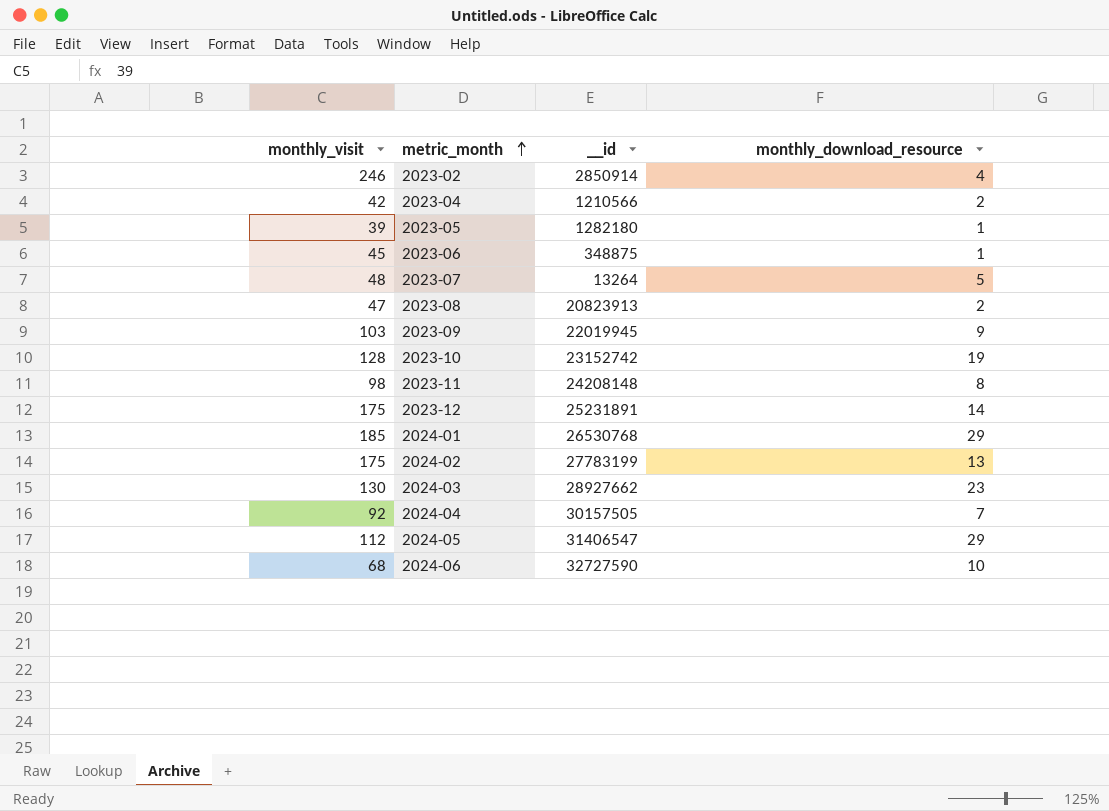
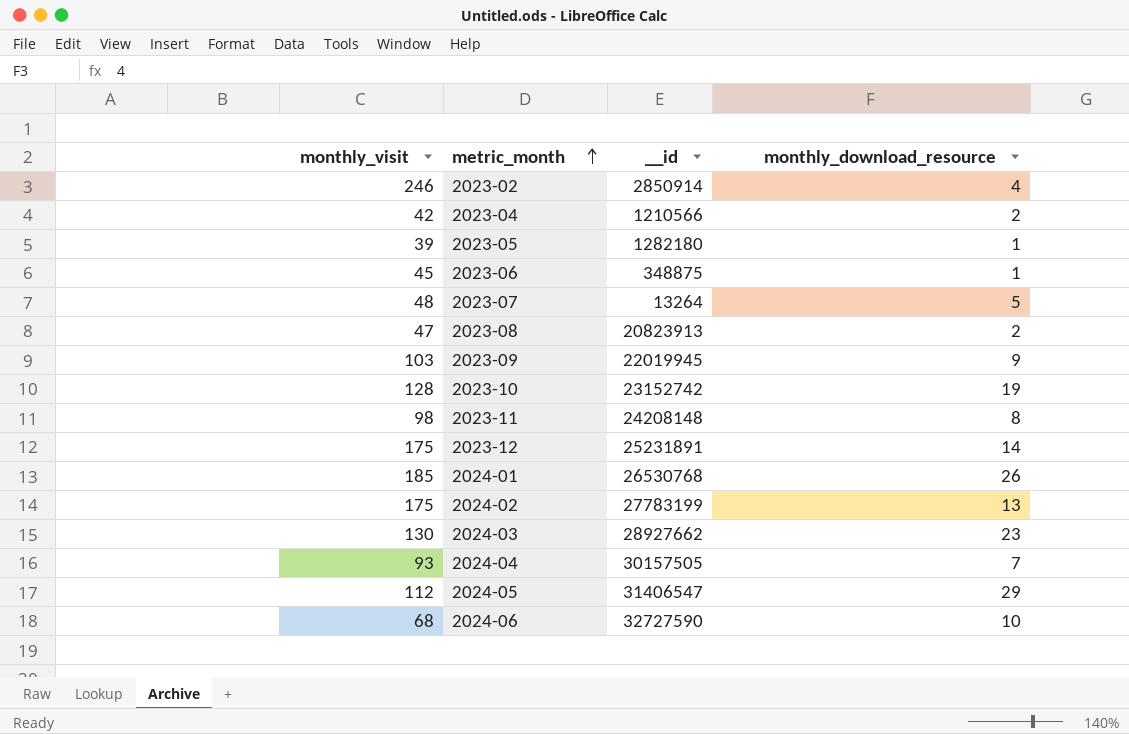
2024-01 | monthly_download_resource: 29 -> 26
2024-04 | monthly_visit: 92 -> 93

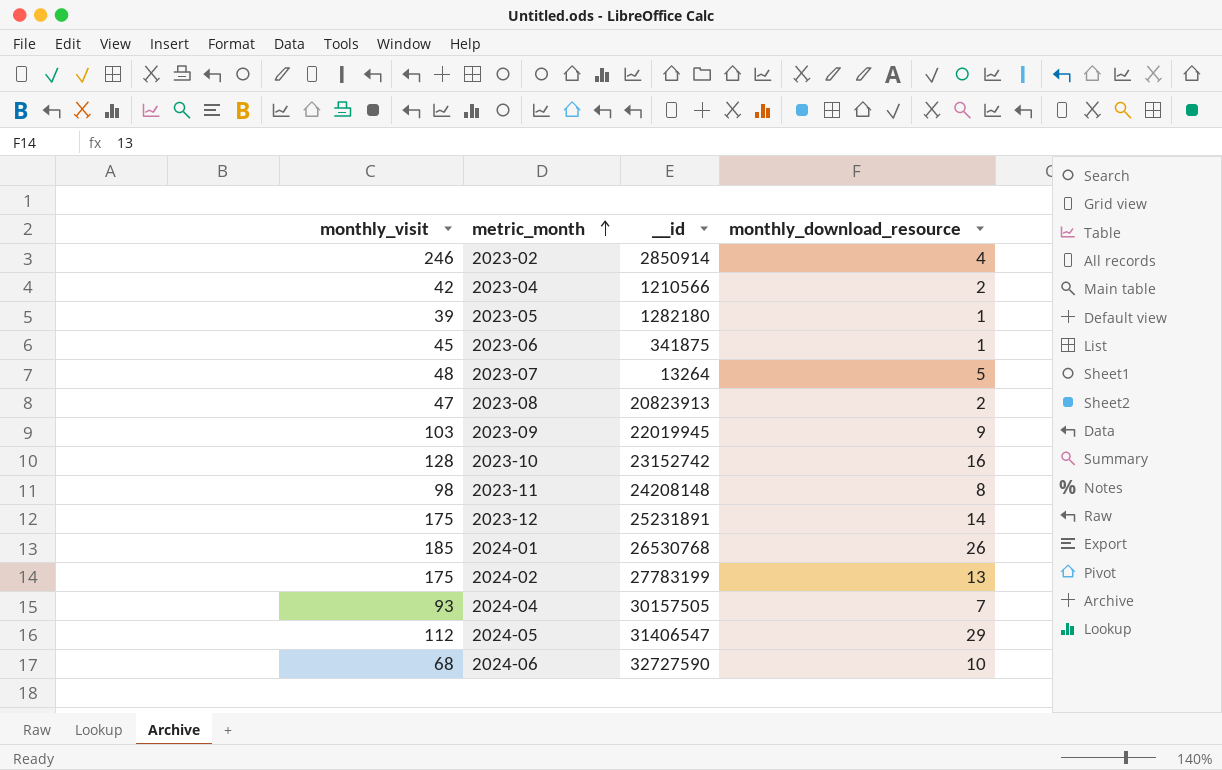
row 2024-03: 130 | 28927662 | 23 -> none
2023-06 | __id: 348875 -> 341875
2023-10 | monthly_download_resource: 19 -> 16

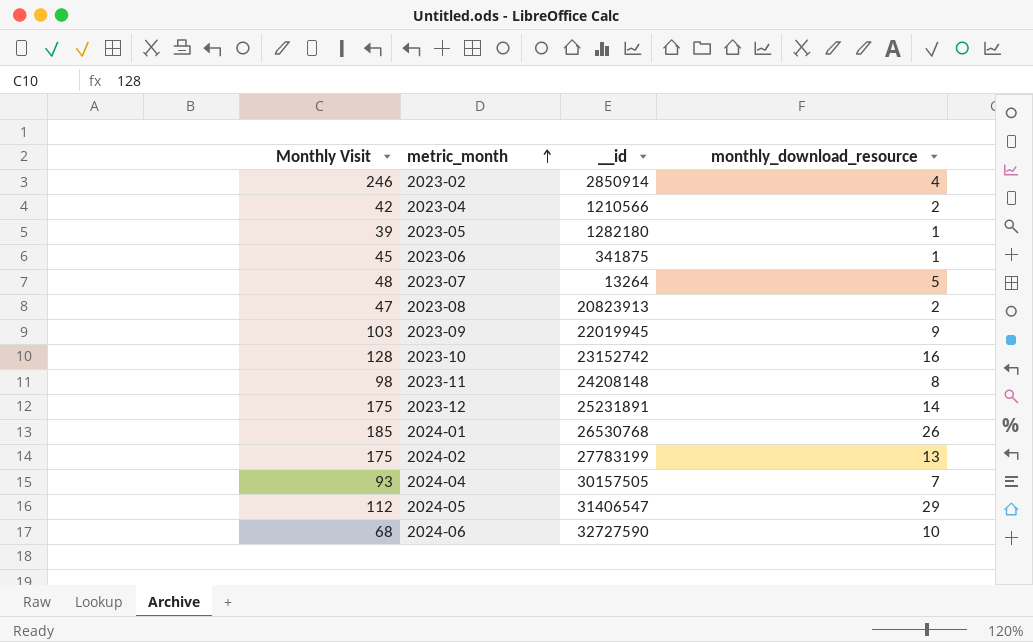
column name: monthly_visit -> Monthly Visit

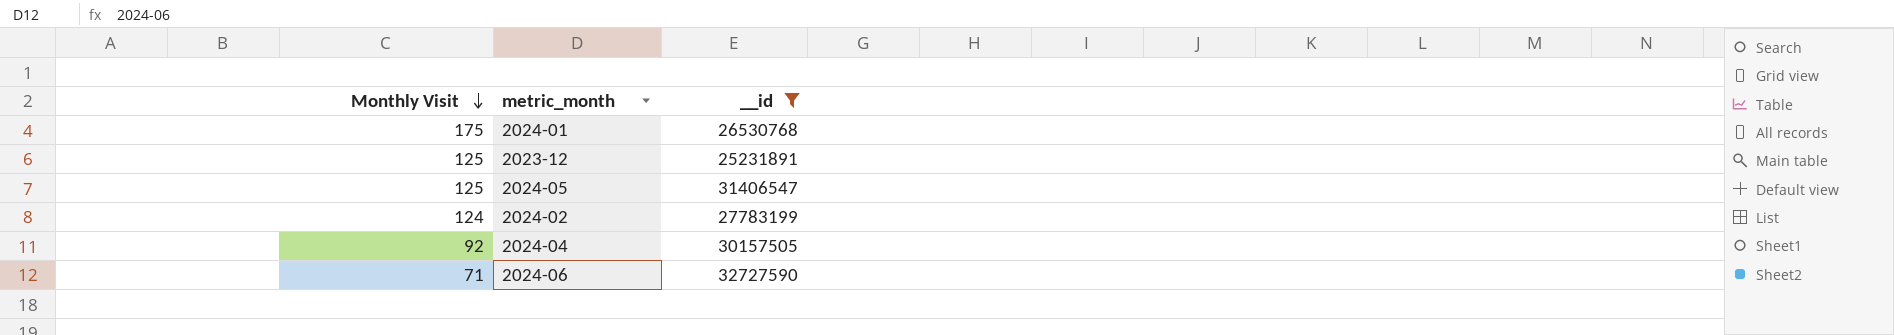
filter: none -> __id >= 25231891
row order: metric_month ascending -> Monthly Visit descending
column monthly_download_resource | position: 4 -> none
2024-01 | Monthly Visit: 185 -> 175
2023-12 | Monthly Visit: 175 -> 125
2024-05 | Monthly Visit: 112 -> 125
2024-02 | Monthly Visit: 175 -> 124
2024-04 | Monthly Visit: 93 -> 92
2024-06 | Monthly Visit: 68 -> 71

